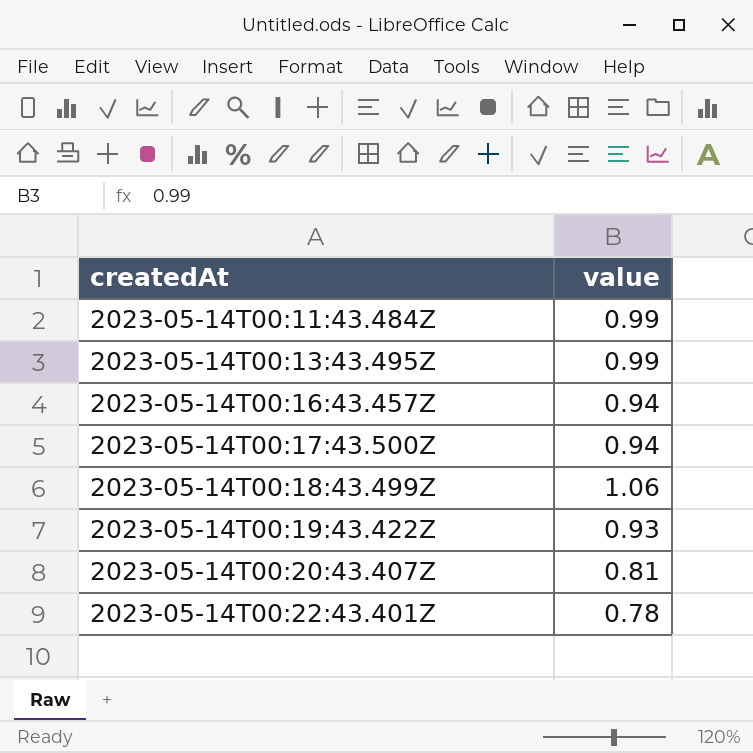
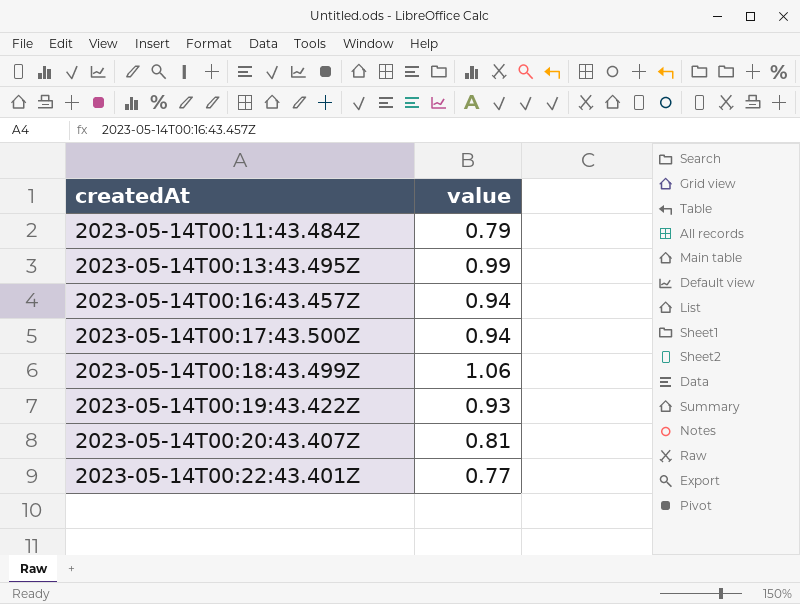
2023-05-14T00:11:43.484Z | value: 0.99 -> 0.79
2023-05-14T00:22:43.401Z | value: 0.78 -> 0.77

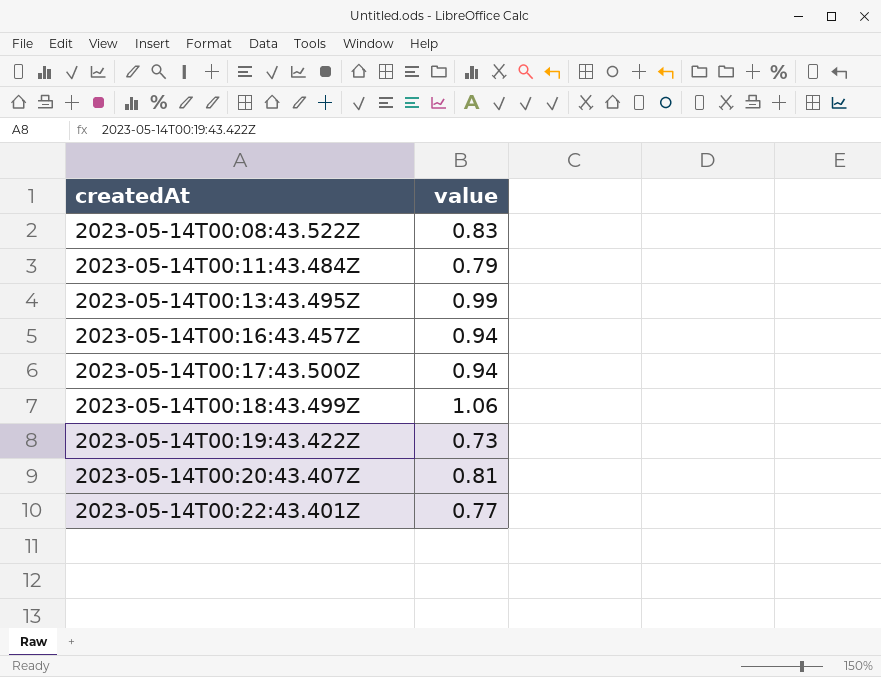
row 2023-05-14T00:08:43.522Z: none -> 0.83
2023-05-14T00:19:43.422Z | value: 0.93 -> 0.73

